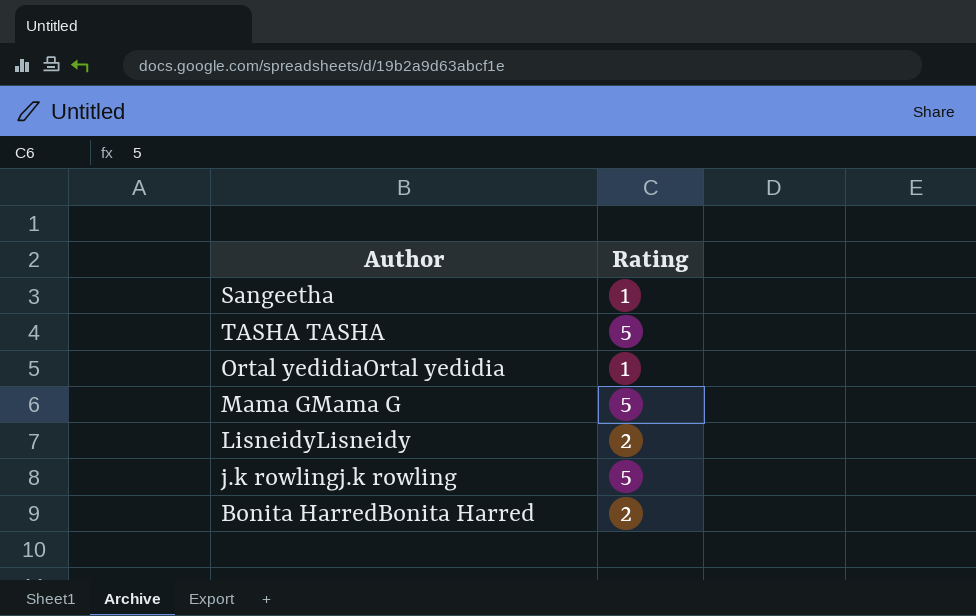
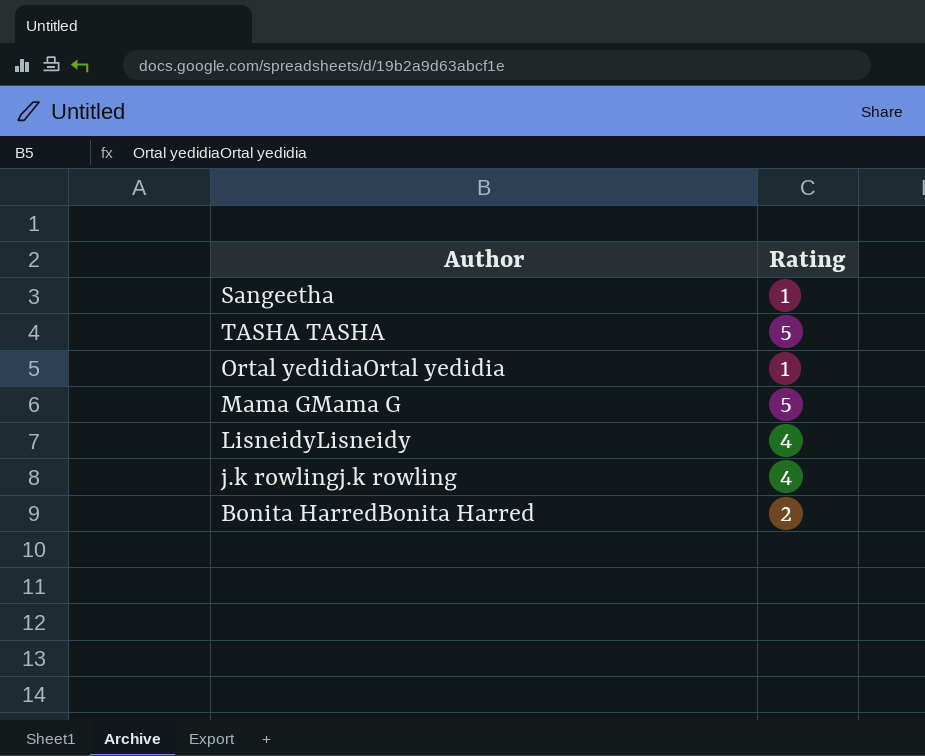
LisneidyLisneidy | Rating: 2 -> 4
j.k rowlingj.k rowling | Rating: 5 -> 4

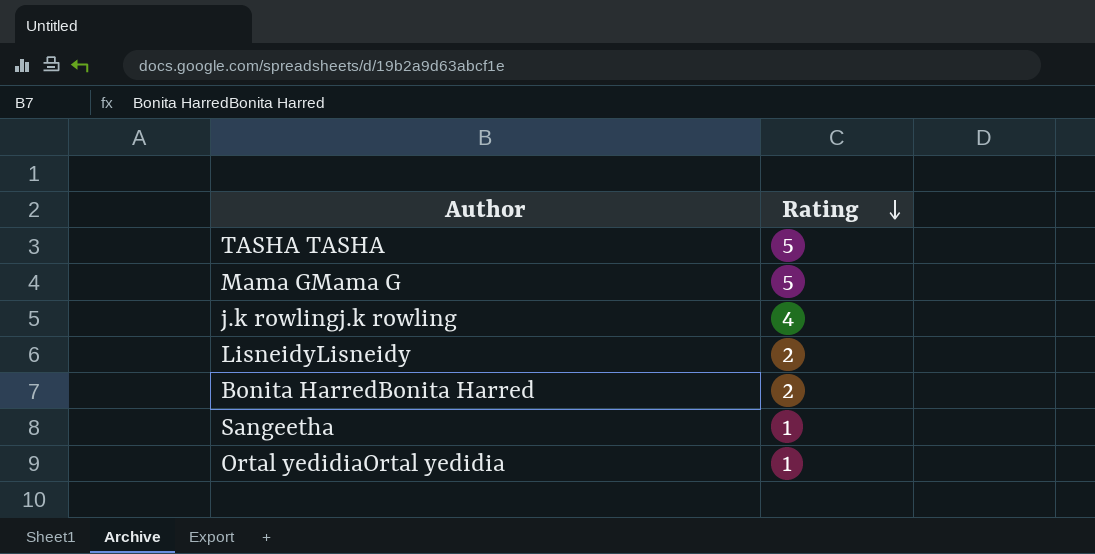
row order: none -> Rating descending
LisneidyLisneidy | Rating: 4 -> 2

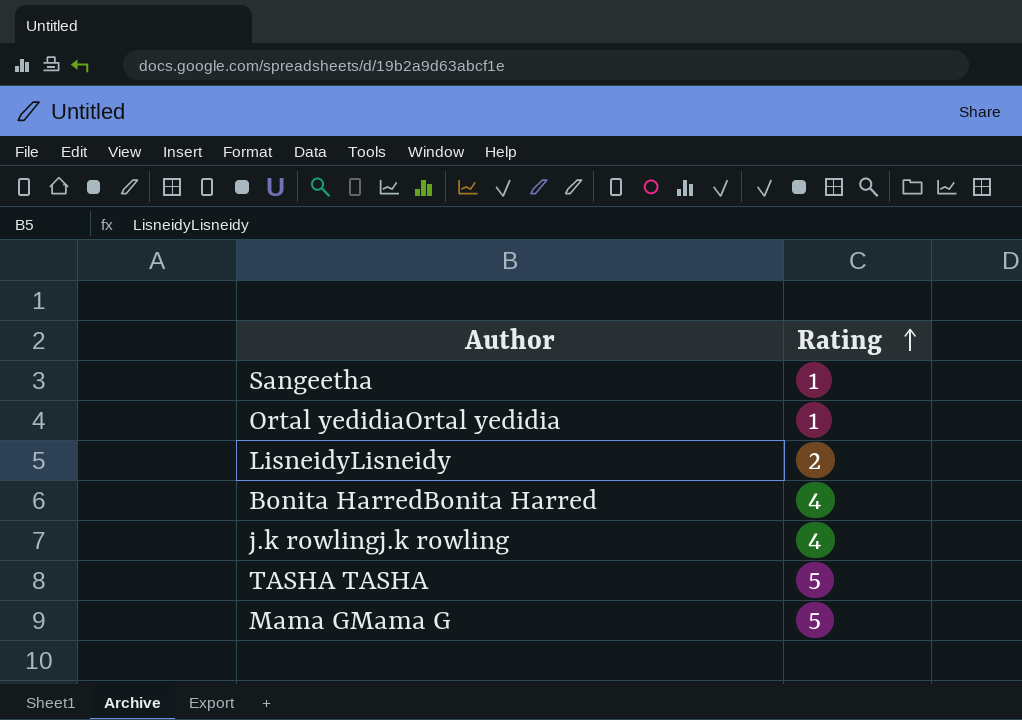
row order: Rating descending -> Rating ascending
Bonita HarredBonita Harred | Rating: 2 -> 4

